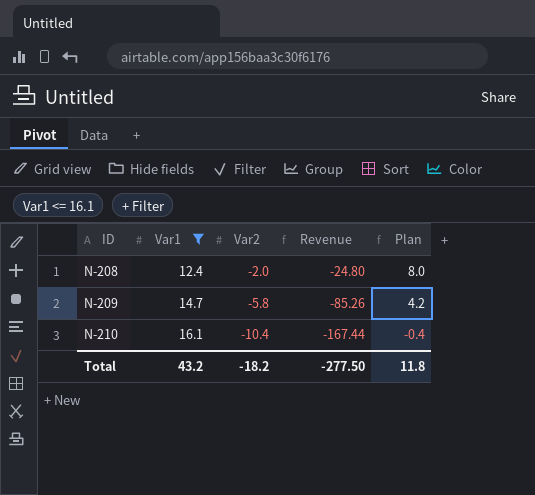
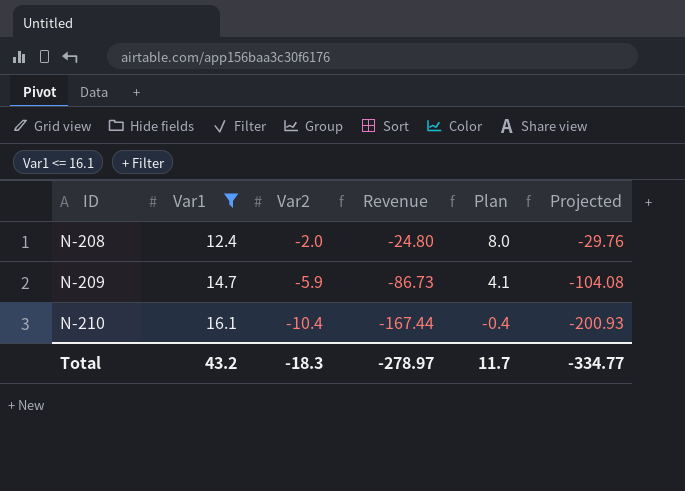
column Projected | formula: none -> [Revenue] * 1.2
N-209 | Var2: -5.8 -> -5.9
N-209 | Revenue: -85.26 -> -86.73
N-209 | Plan: 4.2 -> 4.1
Total | Var2: -18.2 -> -18.3
Total | Revenue: -277.50 -> -278.97
Total | Plan: 11.8 -> 11.7

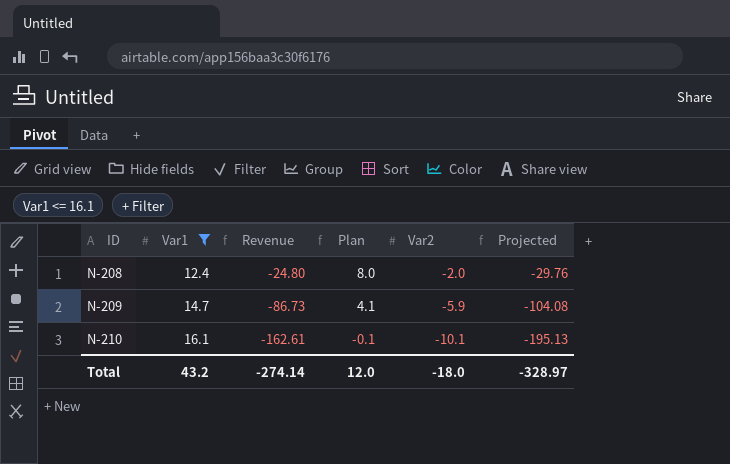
column Var2 | position: 3 -> 5
N-210 | Revenue: -167.44 -> -162.61
N-210 | Plan: -0.4 -> -0.1
N-210 | Var2: -10.4 -> -10.1
N-210 | Projected: -200.93 -> -195.13
Total | Revenue: -278.97 -> -274.14
Total | Plan: 11.7 -> 12.0
Total | Var2: -18.3 -> -18.0
Total | Projected: -334.77 -> -328.97

